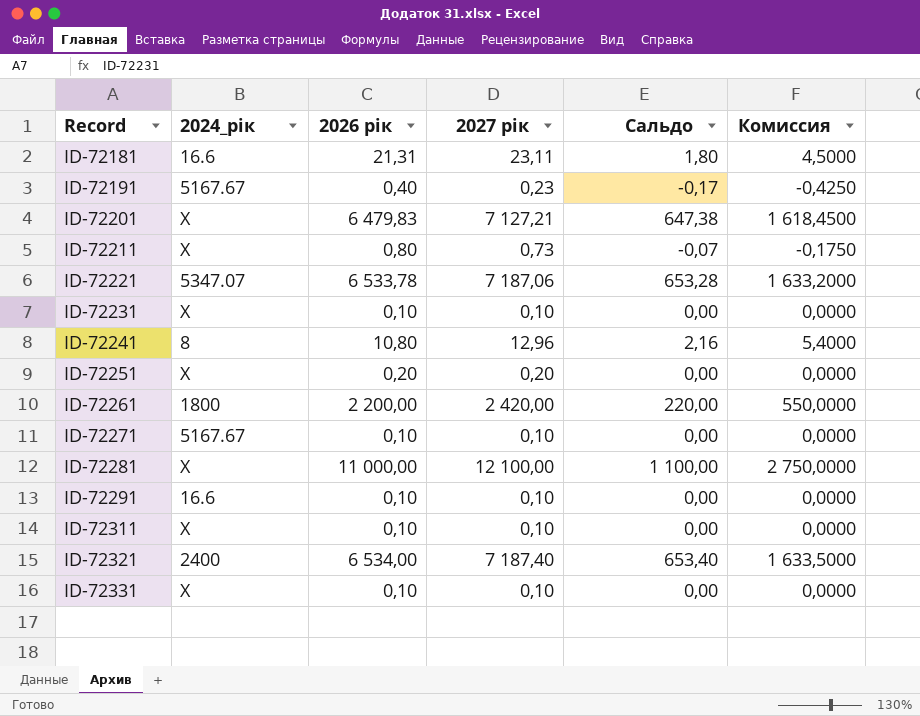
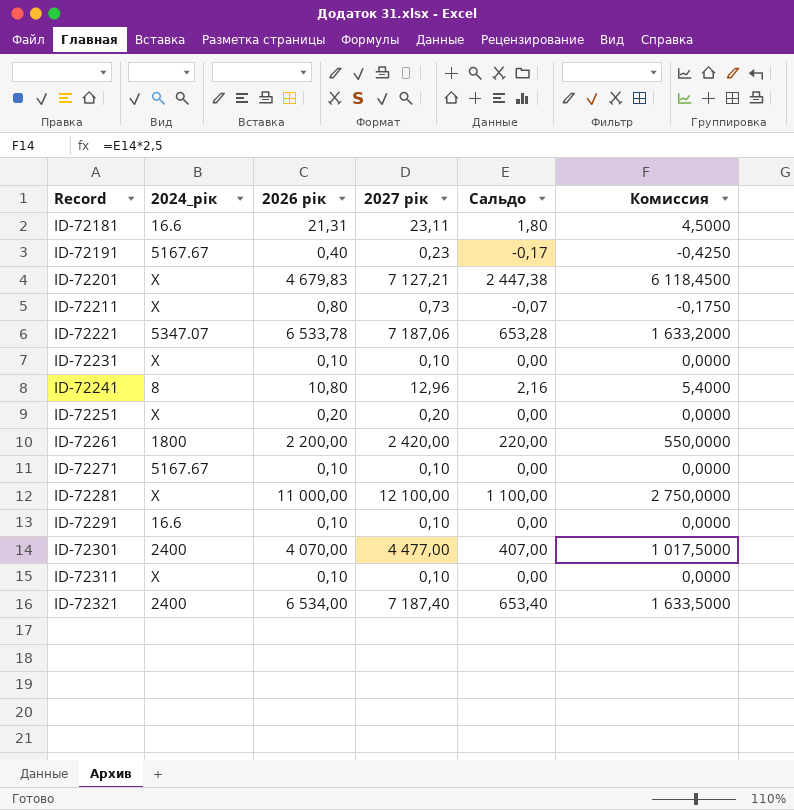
row ID-72331: Х | 0,10 | 0,10 | 0,00 | 0,0000 -> none
ID-72201 | 2026 рік: 6 479,83 -> 4 679,83
ID-72201 | Сальдо: 647,38 -> 2 447,38
ID-72201 | Комиссия: 1 618,4500 -> 6 118,4500
row ID-72301: none -> 2400 | 4 070,00 | 4 477,00 | 407,00 | 1 017,5000

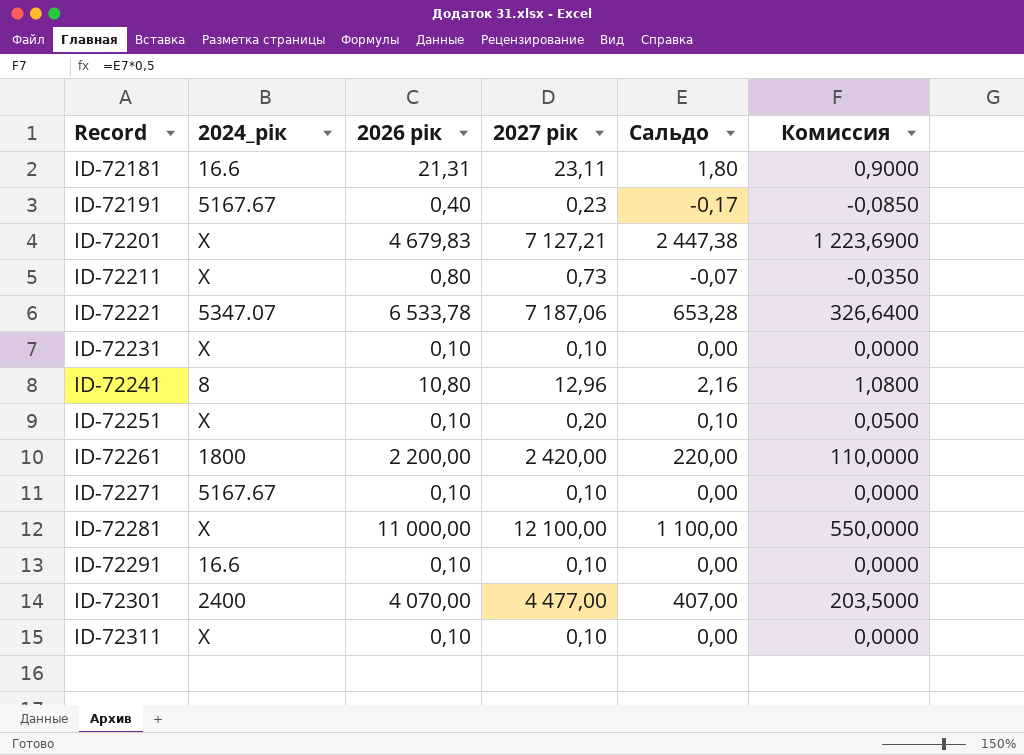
column Комиссия | formula: [Сальдо] * 2,5 -> [Сальдо] * 0,5
row ID-72321: 2400 | 6 534,00 | 7 187,40 | 653,40 | 1 633,5000 -> none
ID-72251 | 2026 рік: 0,20 -> 0,10
ID-72251 | Сальдо: 0,00 -> 0,10

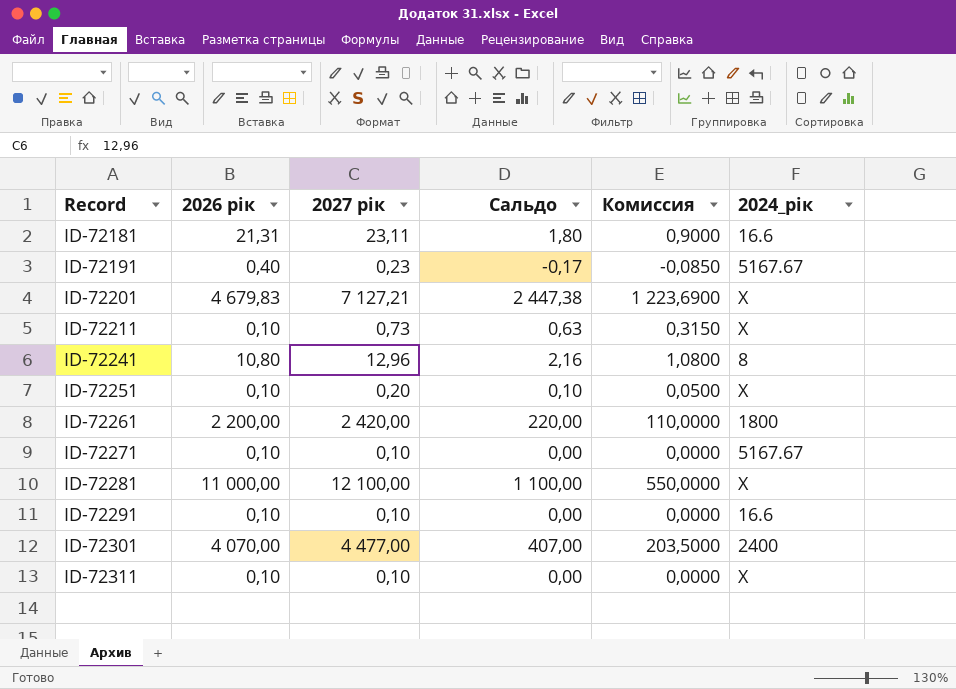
column 2024_рік | position: 2 -> 6
row ID-72221: 5347.07 | 6 533,78 | 7 187,06 | 653,28 | 326,6400 -> none
row ID-72231: Х | 0,10 | 0,10 | 0,00 | 0,0000 -> none
ID-72211 | 2026 рік: 0,80 -> 0,10
ID-72211 | Сальдо: -0,07 -> 0,63
ID-72211 | Комиссия: -0,0350 -> 0,3150

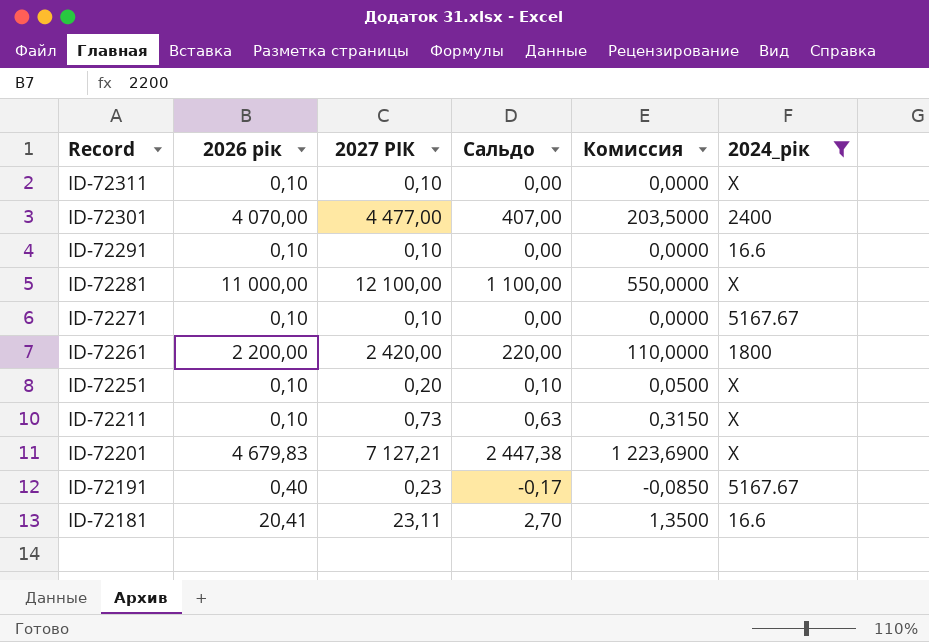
filter: none -> 2024_рік != 8
row order: Record ascending -> Record descending
column name: 2027 рік -> 2027 РІК
ID-72181 | 2026 рік: 21,31 -> 20,41
ID-72181 | Сальдо: 1,80 -> 2,70
ID-72181 | Комиссия: 0,9000 -> 1,3500

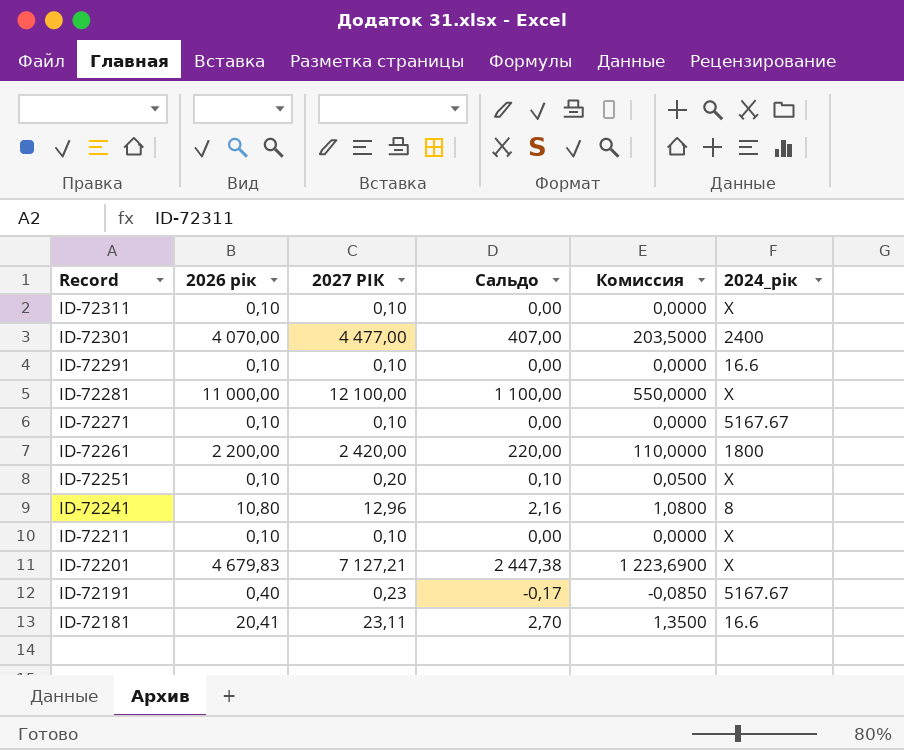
filter: 2024_рік != 8 -> none
ID-72211 | 2027 РІК: 0,73 -> 0,10
ID-72211 | Сальдо: 0,63 -> 0,00
ID-72211 | Комиссия: 0,3150 -> 0,0000

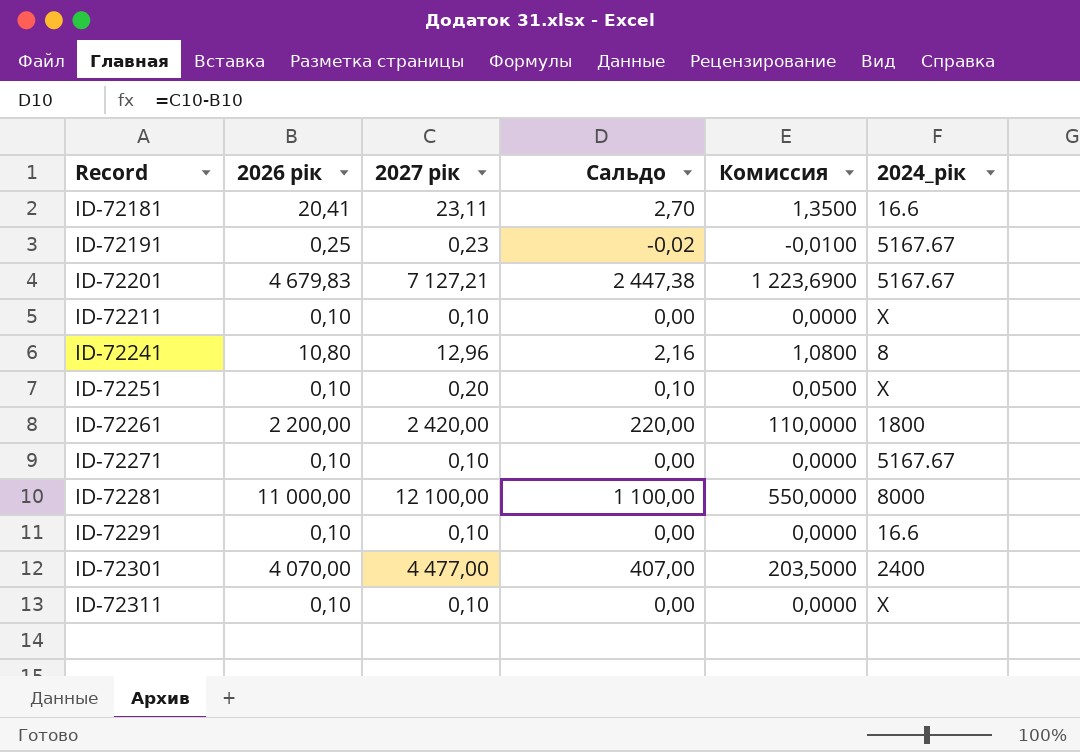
row order: Record descending -> Record ascending
column name: 2027 РІК -> 2027 рік
ID-72191 | 2026 рік: 0,40 -> 0,25
ID-72191 | Сальдо: -0,17 -> -0,02
ID-72191 | Комиссия: -0,0850 -> -0,0100
ID-72201 | 2024_рік: Х -> 5167.67
ID-72281 | 2024_рік: Х -> 8000

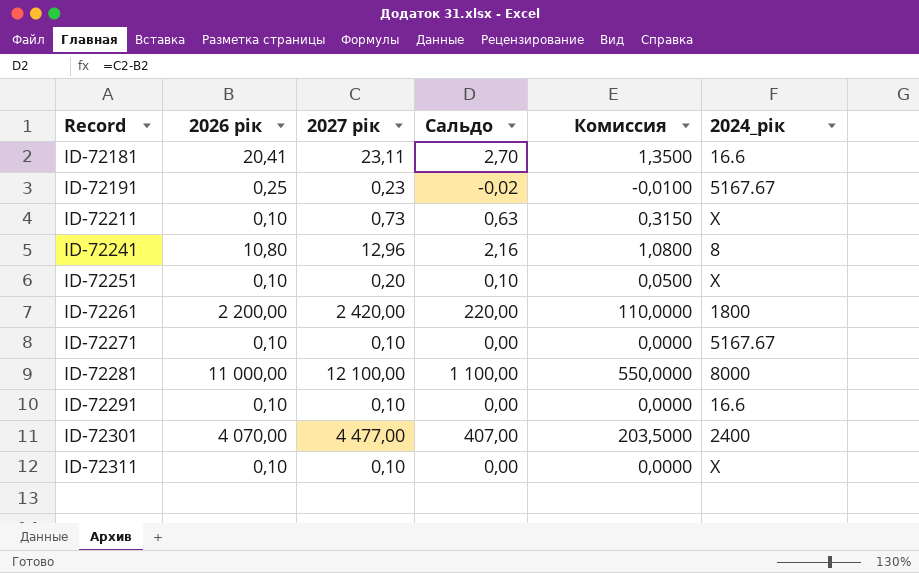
row ID-72201: 4 679,83 | 7 127,21 | 2 447,38 | 1 223,6900 | 5167.67 -> none
ID-72211 | 2027 рік: 0,10 -> 0,73
ID-72211 | Сальдо: 0,00 -> 0,63
ID-72211 | Комиссия: 0,0000 -> 0,3150

